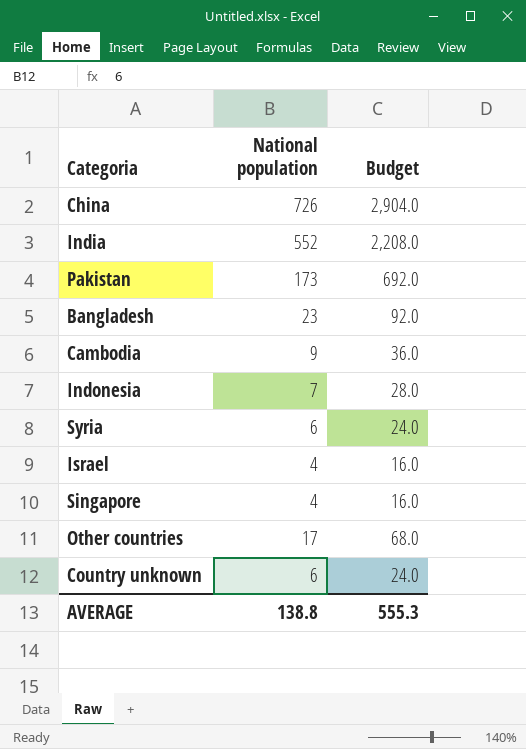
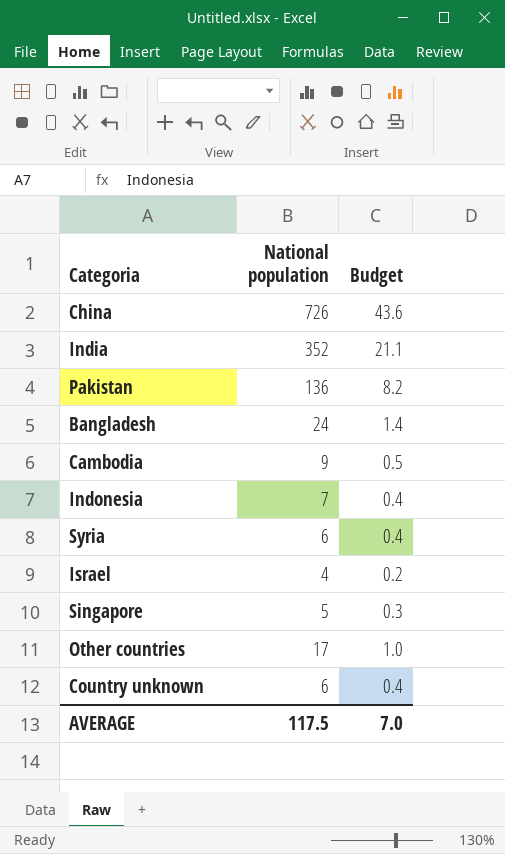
column Budget | formula: [National population] * 4 -> [National population] * 0.06
India | National population: 552 -> 352
Pakistan | National population: 173 -> 136
Bangladesh | National population: 23 -> 24
Singapore | National population: 4 -> 5
AVERAGE | National population: 138.8 -> 117.5
AVERAGE | Budget: 555.3 -> 7.0

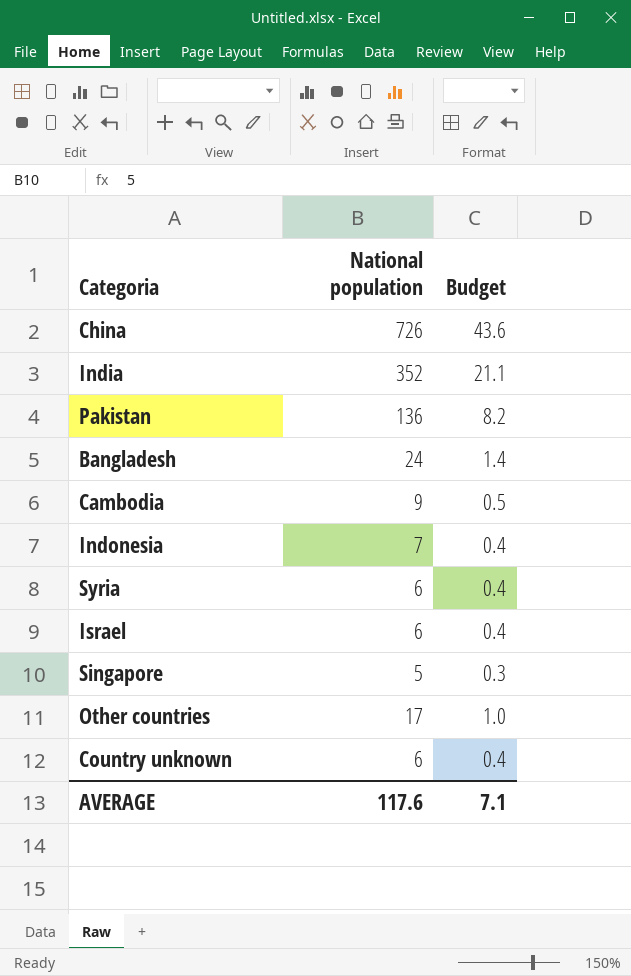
Israel | National population: 4 -> 6
Israel | Budget: 0.2 -> 0.4
AVERAGE | National population: 117.5 -> 117.6
AVERAGE | Budget: 7.0 -> 7.1

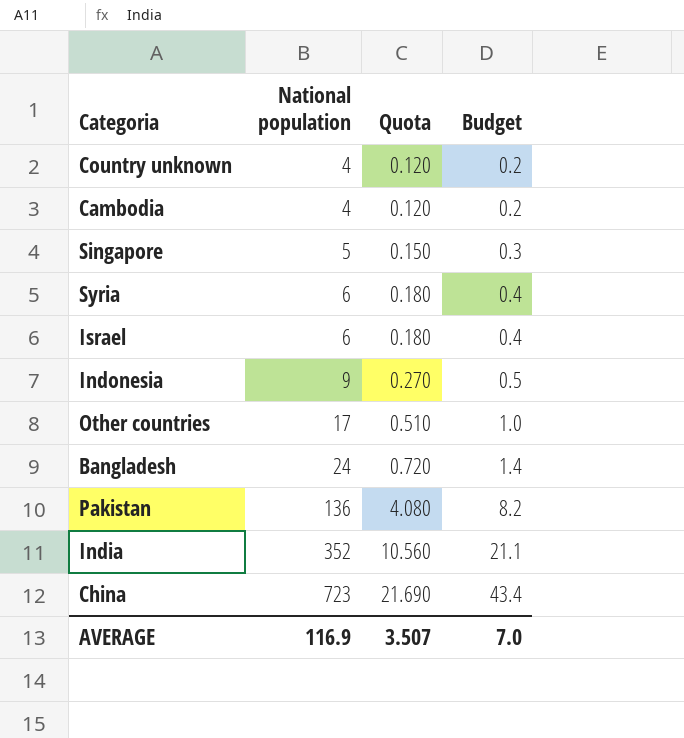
row order: none -> National population ascending
column Quota | formula: none -> [National population] * 0.03
Country unknown | National population: 6 -> 4
Country unknown | Budget: 0.4 -> 0.2
Cambodia | National population: 9 -> 4
Cambodia | Budget: 0.5 -> 0.2
Indonesia | National population: 7 -> 9
Indonesia | Budget: 0.4 -> 0.5
China | National population: 726 -> 723
China | Budget: 43.6 -> 43.4
AVERAGE | National population: 117.6 -> 116.9
AVERAGE | Budget: 7.1 -> 7.0

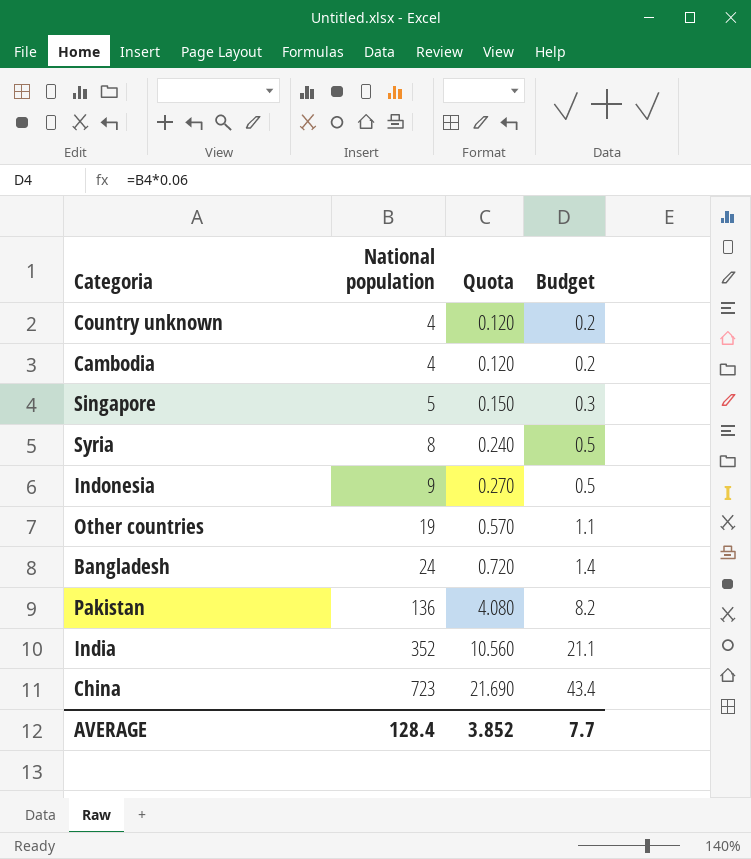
row Israel: 6 | 0.180 | 0.4 -> none
Syria | National population: 6 -> 8
Syria | Quota: 0.180 -> 0.240
Syria | Budget: 0.4 -> 0.5
Other countries | National population: 17 -> 19
Other countries | Quota: 0.510 -> 0.570
Other countries | Budget: 1.0 -> 1.1
AVERAGE | National population: 116.9 -> 128.4
AVERAGE | Quota: 3.507 -> 3.852
AVERAGE | Budget: 7.0 -> 7.7

